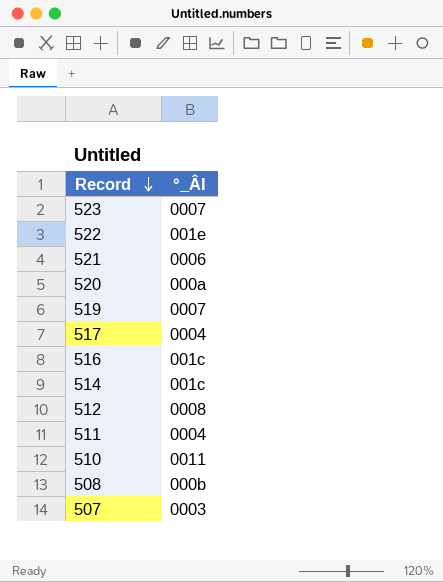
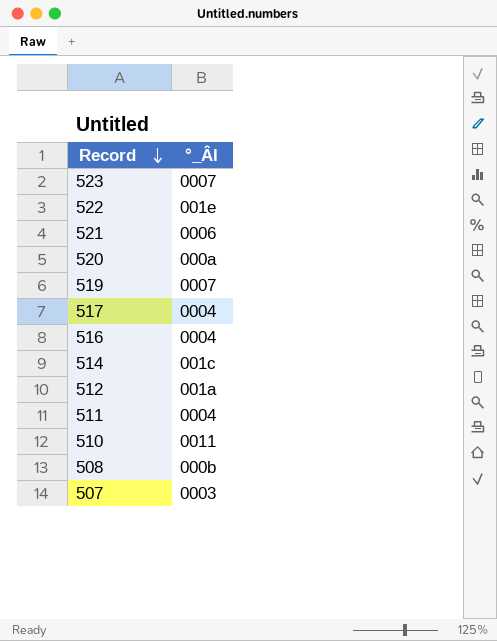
516 | °_ÂI: 001c -> 0004
512 | °_ÂI: 0008 -> 001a

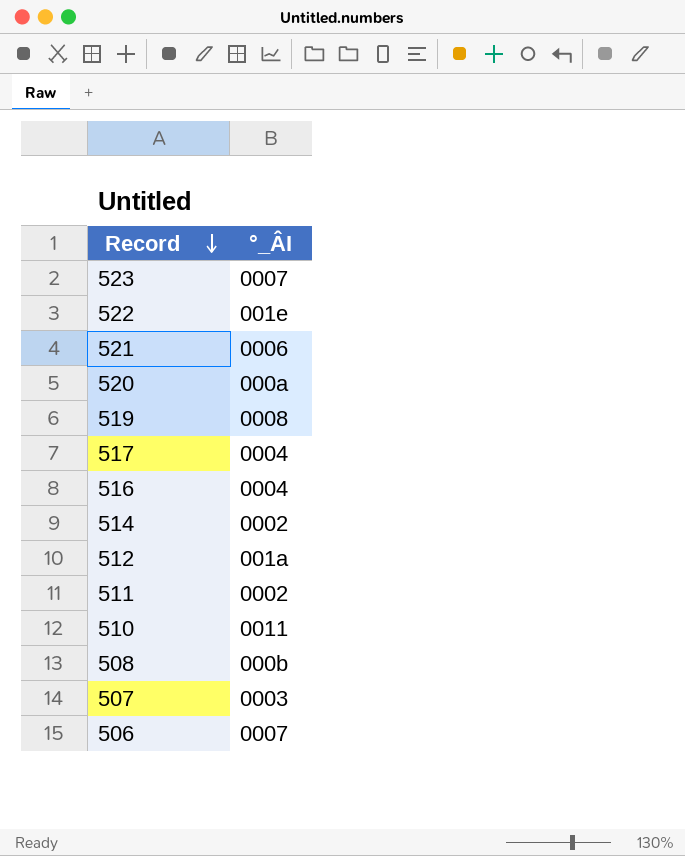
519 | °_ÂI: 0007 -> 0008
514 | °_ÂI: 001c -> 0002
511 | °_ÂI: 0004 -> 0002
row 506: none -> 0007

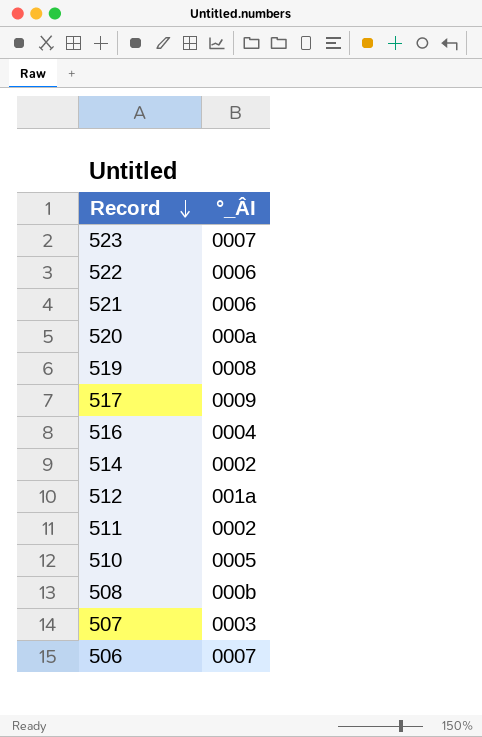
522 | °_ÂI: 001e -> 0006
517 | °_ÂI: 0004 -> 0009
510 | °_ÂI: 0011 -> 0005

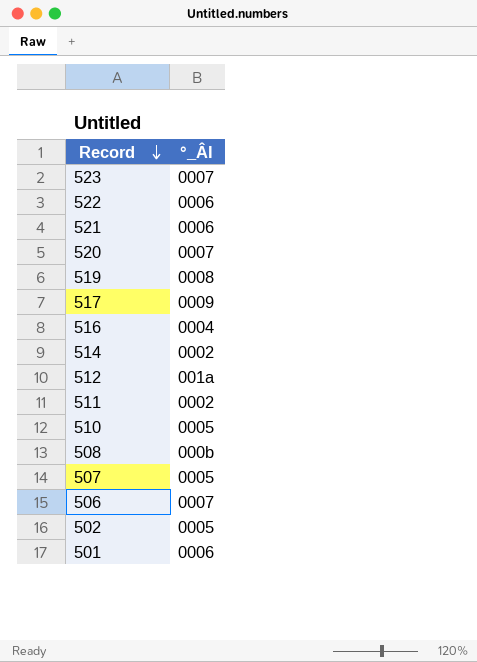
520 | °_ÂI: 000a -> 0007
507 | °_ÂI: 0003 -> 0005
row 502: none -> 0005
row 501: none -> 0006

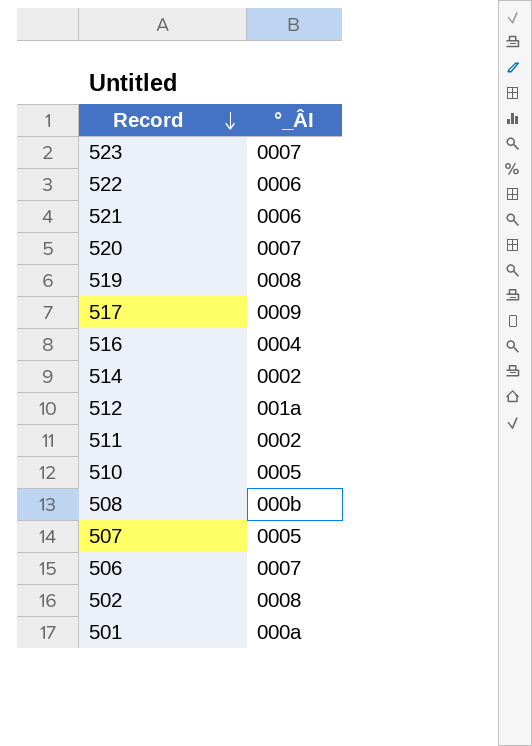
502 | °_ÂI: 0005 -> 0008
501 | °_ÂI: 0006 -> 000a

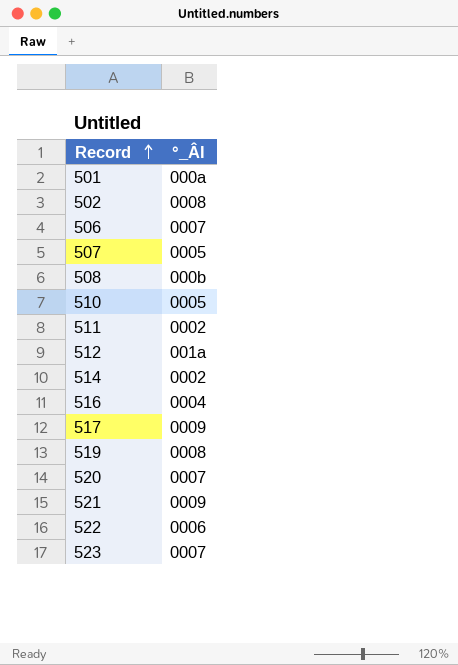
row order: Record descending -> Record ascending
521 | °_ÂI: 0006 -> 0009

